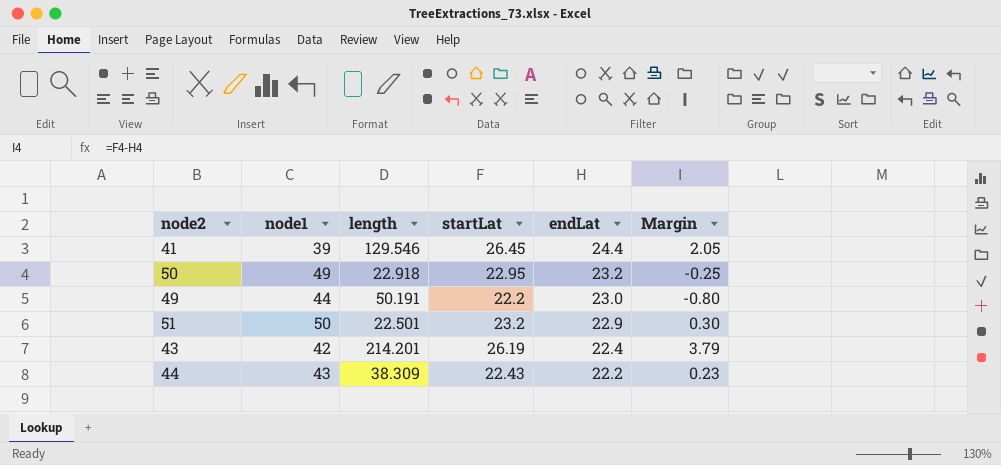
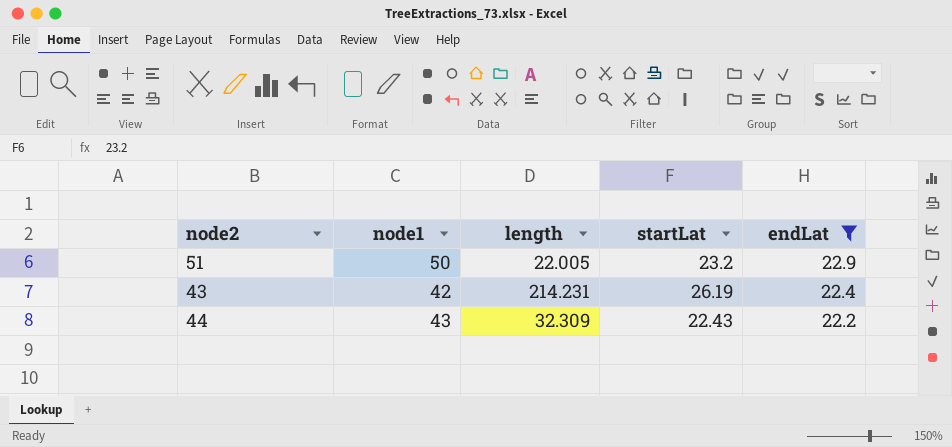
filter: none -> endLat <= 22.9
column Margin | formula: [startLat] - [endLat] -> none
51 | length: 22.501 -> 22.005
43 | length: 214.201 -> 214.231
44 | length: 38.309 -> 32.309

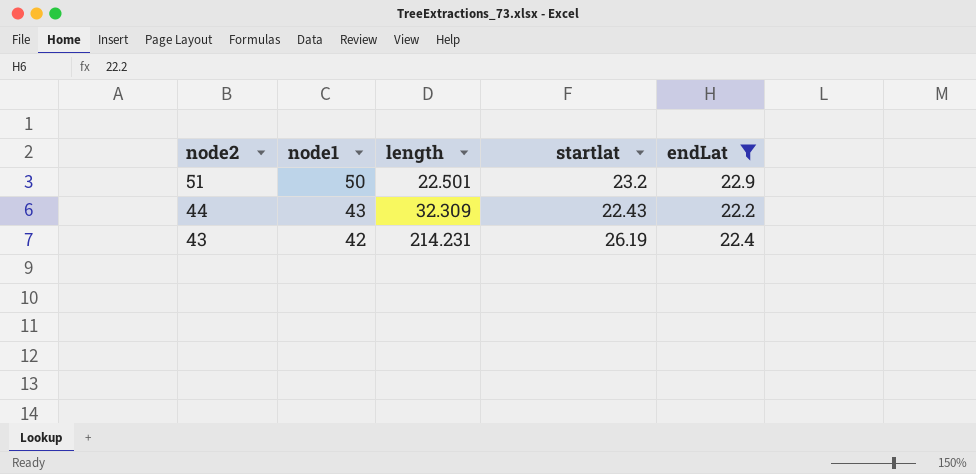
row order: endLat descending -> node2 descending
column name: startLat -> startlat
51 | length: 22.005 -> 22.501

